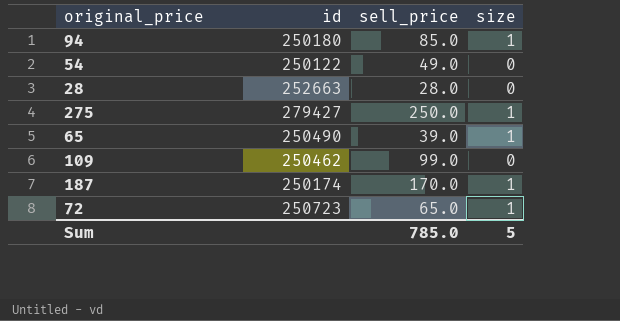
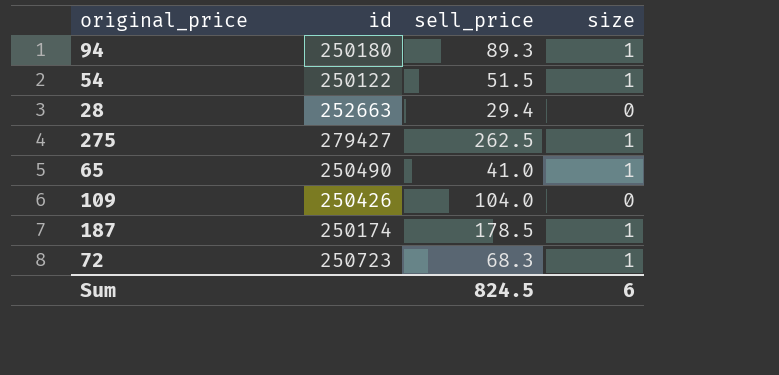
94 | sell_price: 85.0 -> 89.3
54 | sell_price: 49.0 -> 51.5
54 | size: 0 -> 1
28 | sell_price: 28.0 -> 29.4
275 | sell_price: 250.0 -> 262.5
65 | sell_price: 39.0 -> 41.0
109 | id: 250462 -> 250426
109 | sell_price: 99.0 -> 104.0
187 | sell_price: 170.0 -> 178.5
72 | sell_price: 65.0 -> 68.3
Sum | sell_price: 785.0 -> 824.5
Sum | size: 5 -> 6

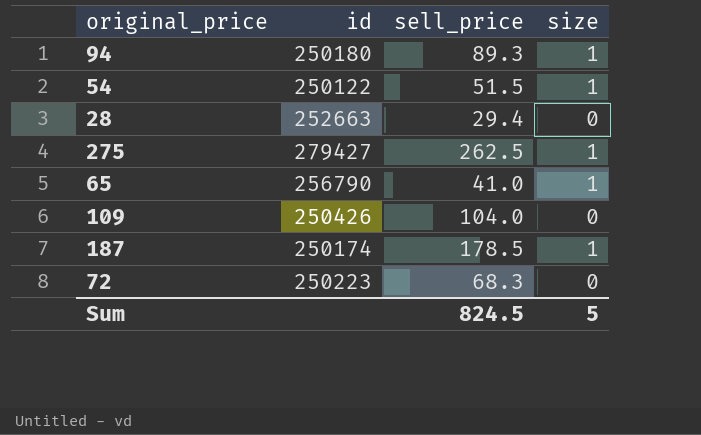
65 | id: 250490 -> 256790
72 | id: 250723 -> 250223
72 | size: 1 -> 0
Sum | size: 6 -> 5

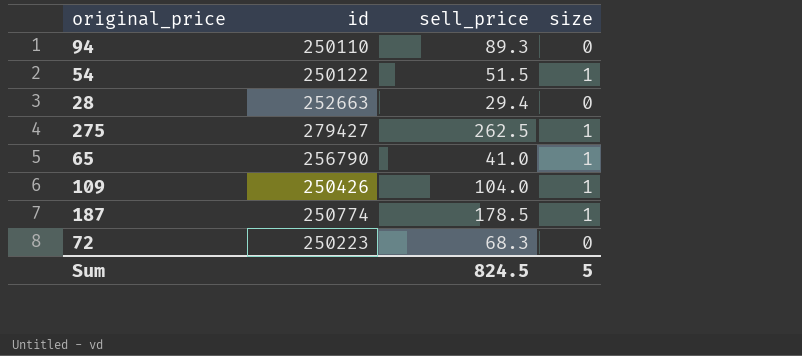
94 | id: 250180 -> 250110
94 | size: 1 -> 0
109 | size: 0 -> 1
187 | id: 250174 -> 250774

